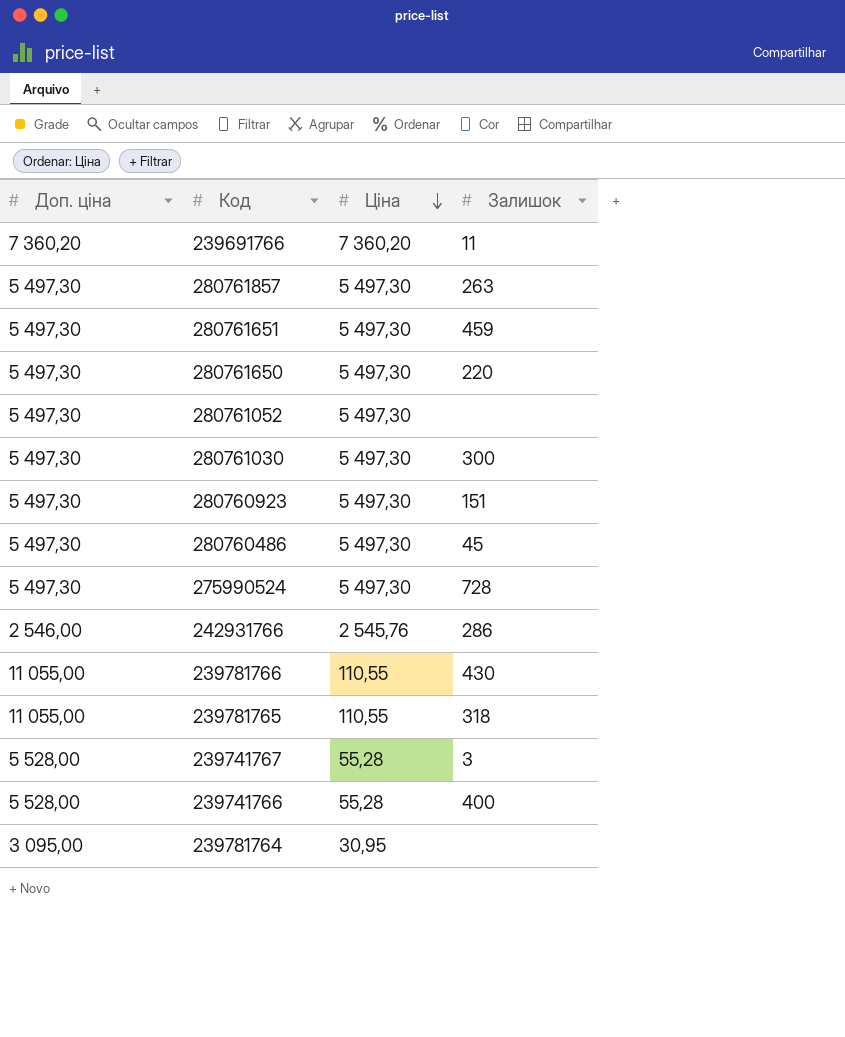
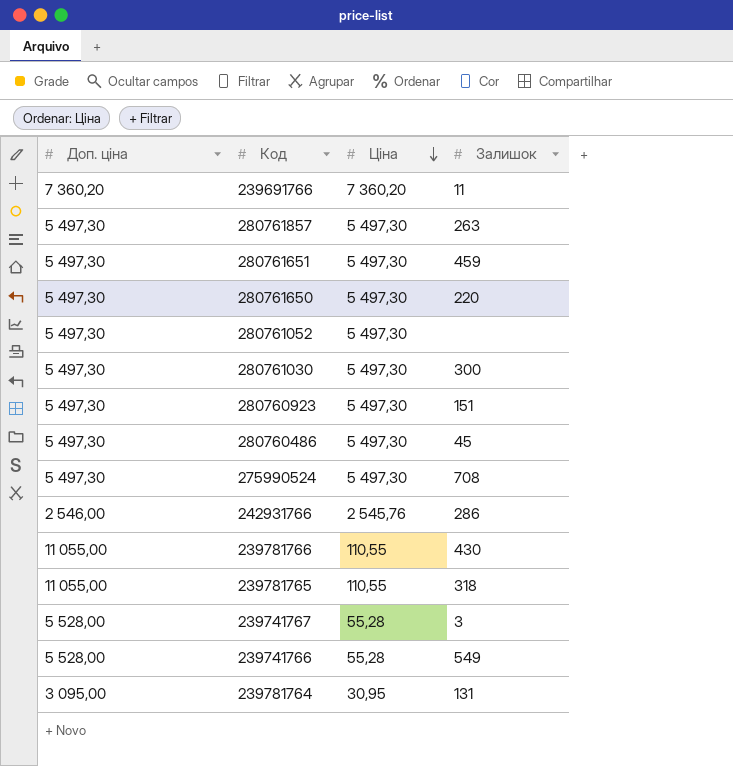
275990524 | Залишок: 728 -> 708
239741766 | Залишок: 400 -> 549
239781764 | Залишок: none -> 131

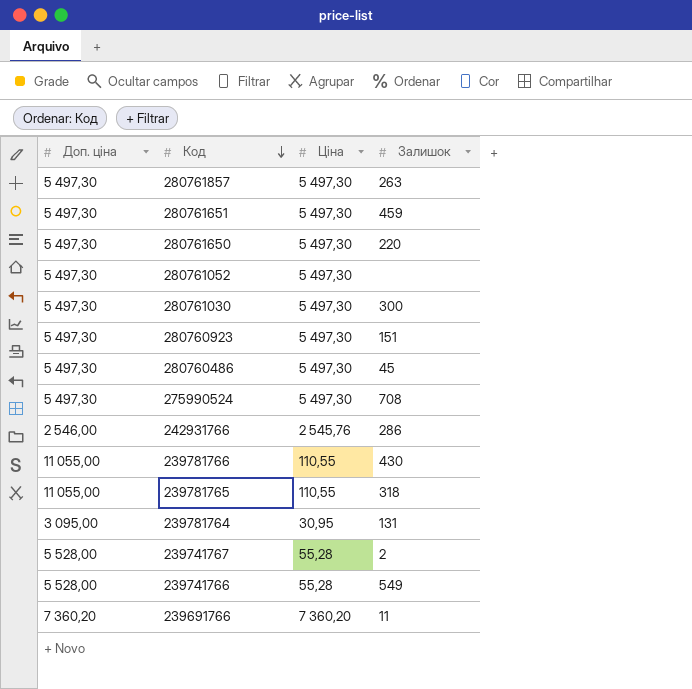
row order: Ціна descending -> Код descending
239741767 | Залишок: 3 -> 2

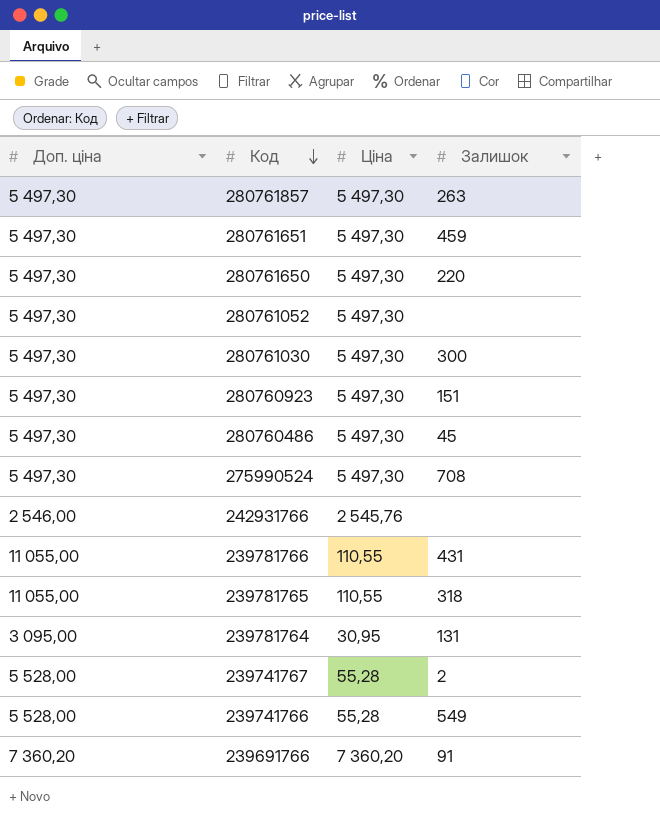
242931766 | Залишок: 286 -> none
239781766 | Залишок: 430 -> 431
239691766 | Залишок: 11 -> 91

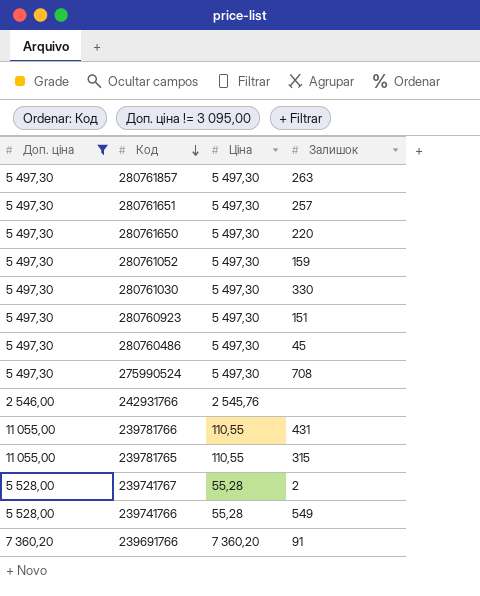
filter: none -> Доп. ціна != 3 095,00
280761651 | Залишок: 459 -> 257
280761052 | Залишок: none -> 159
280761030 | Залишок: 300 -> 330
239781765 | Залишок: 318 -> 315

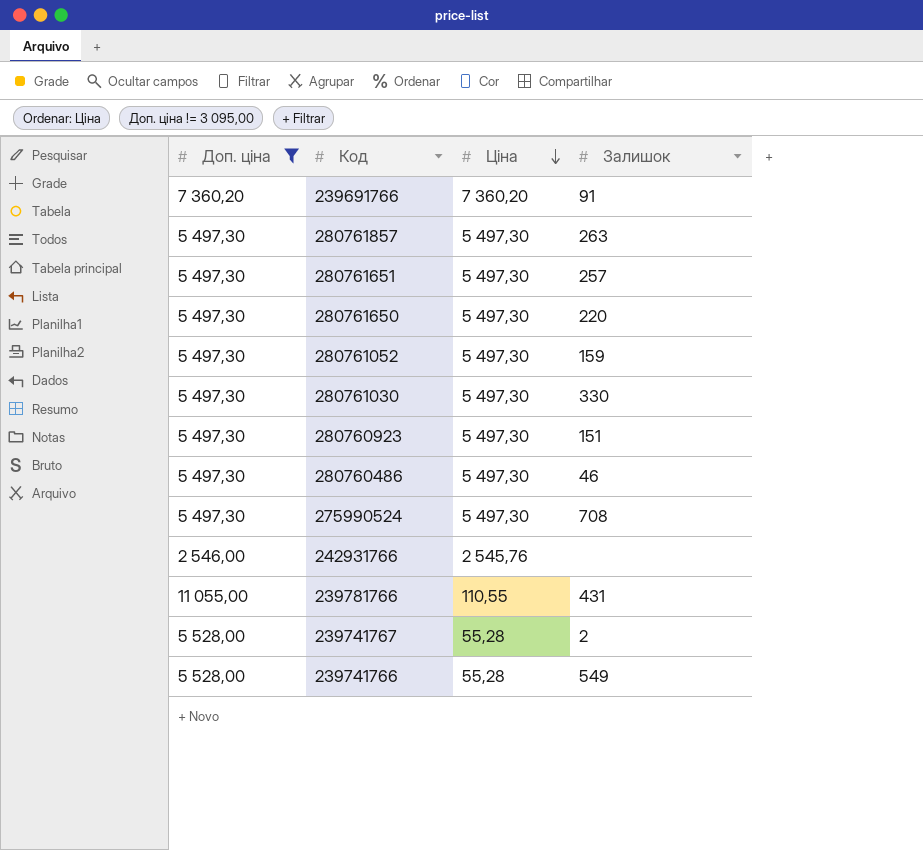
row order: Код descending -> Ціна descending
row 239781765: 11 055,00 | 110,55 | 315 -> none
280760486 | Залишок: 45 -> 46

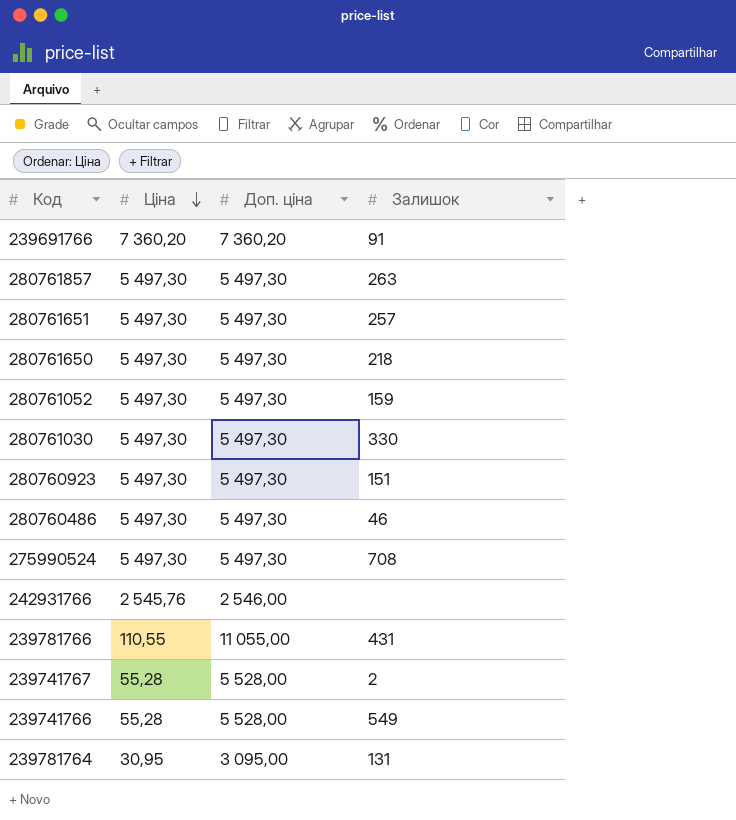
filter: Доп. ціна != 3 095,00 -> none
column Доп. ціна | position: 1 -> 3
280761650 | Залишок: 220 -> 218

